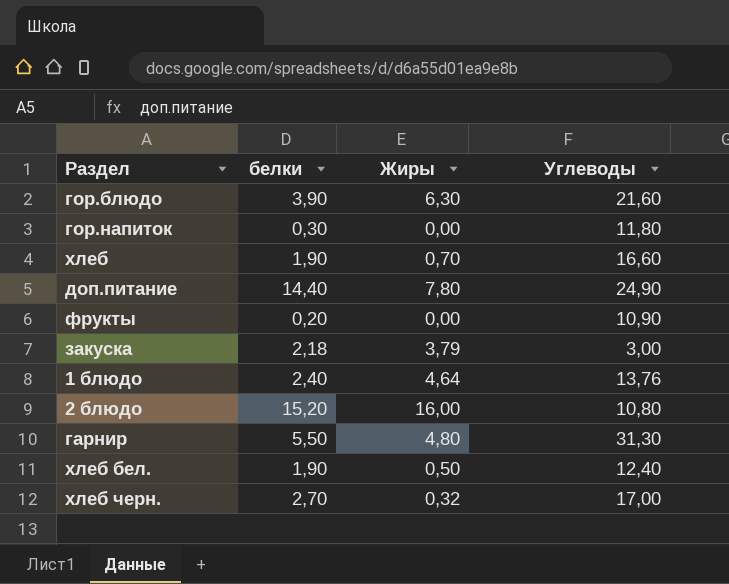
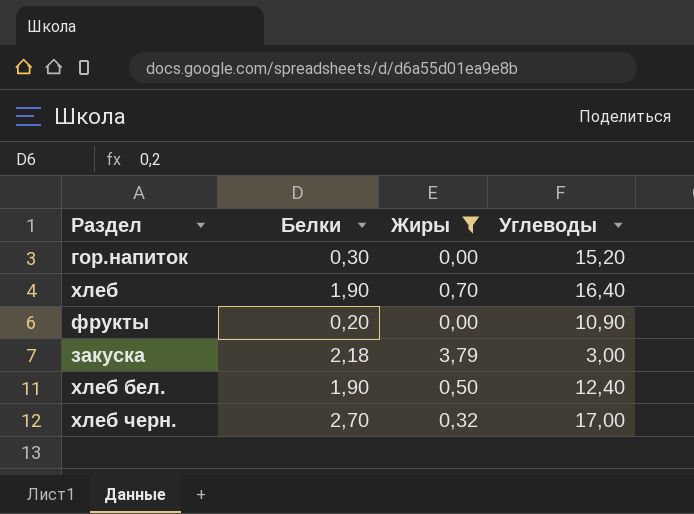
filter: none -> Жиры <= 3,79
column name: белки -> Белки
гор.напиток | Углеводы: 11,80 -> 15,20
хлеб | Углеводы: 16,60 -> 16,40

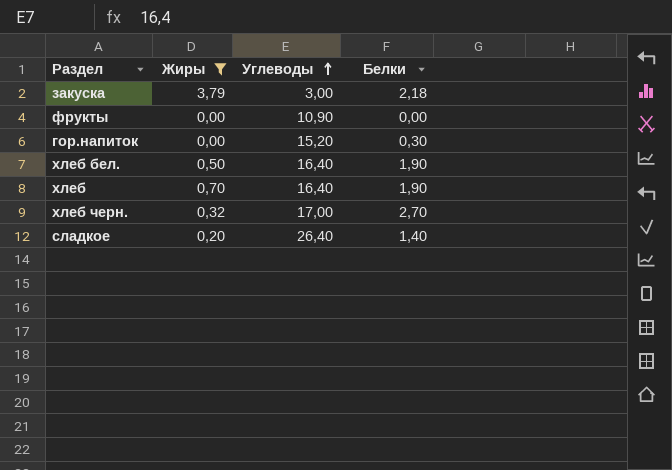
row order: none -> Углеводы ascending
column Белки | position: 2 -> 4
фрукты | Белки: 0,20 -> 0,00
хлеб бел. | Углеводы: 12,40 -> 16,40
row сладкое: none -> 0,20 | 26,40 | 1,40

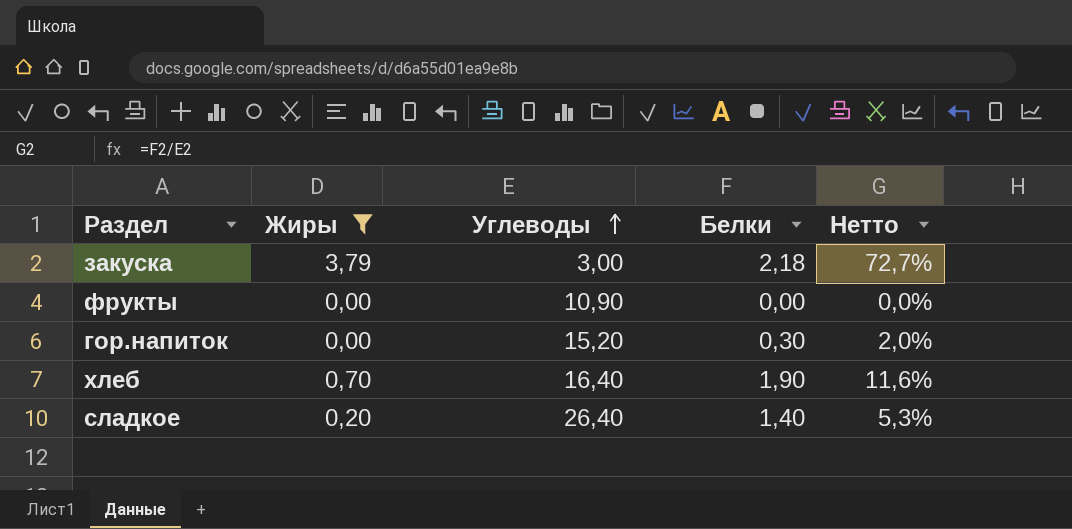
column Нетто | formula: none -> [Белки] / [Углеводы]
row хлеб бел.: 0,50 | 16,40 | 1,90 -> none
row хлеб черн.: 0,32 | 17,00 | 2,70 -> none

